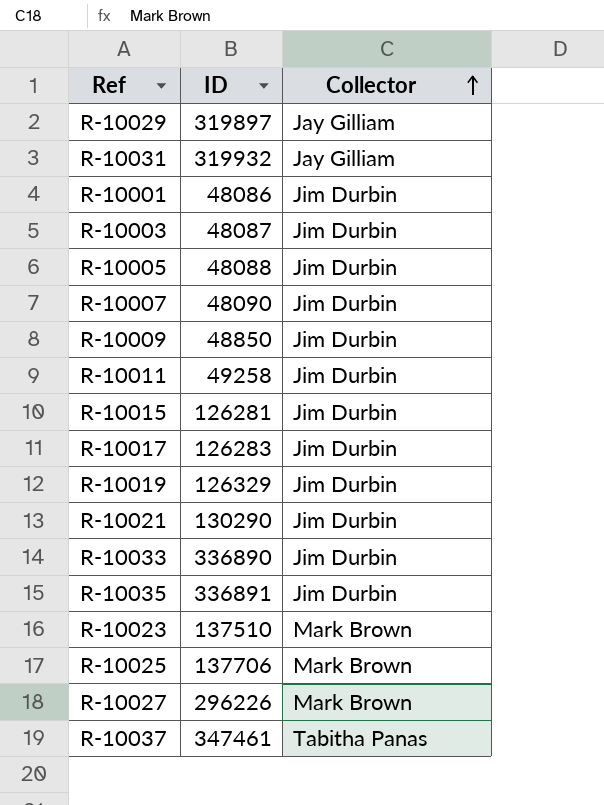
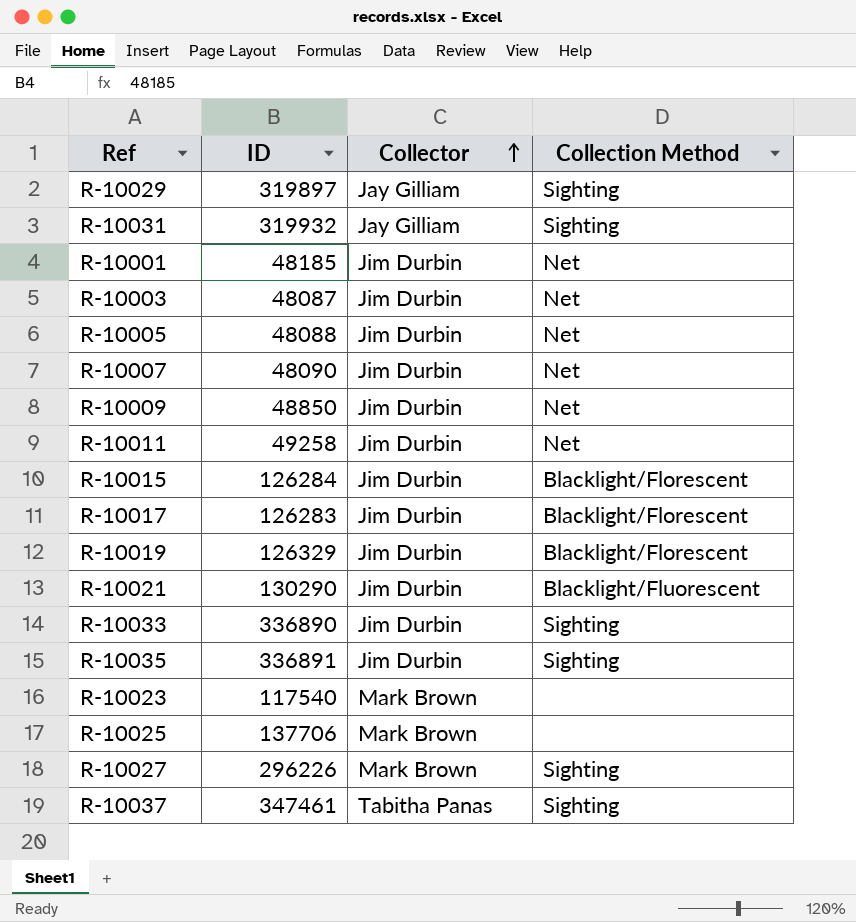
column Collection Method | position: none -> 4
R-10001 | ID: 48086 -> 48185
R-10015 | ID: 126281 -> 126284
R-10023 | ID: 137510 -> 117540

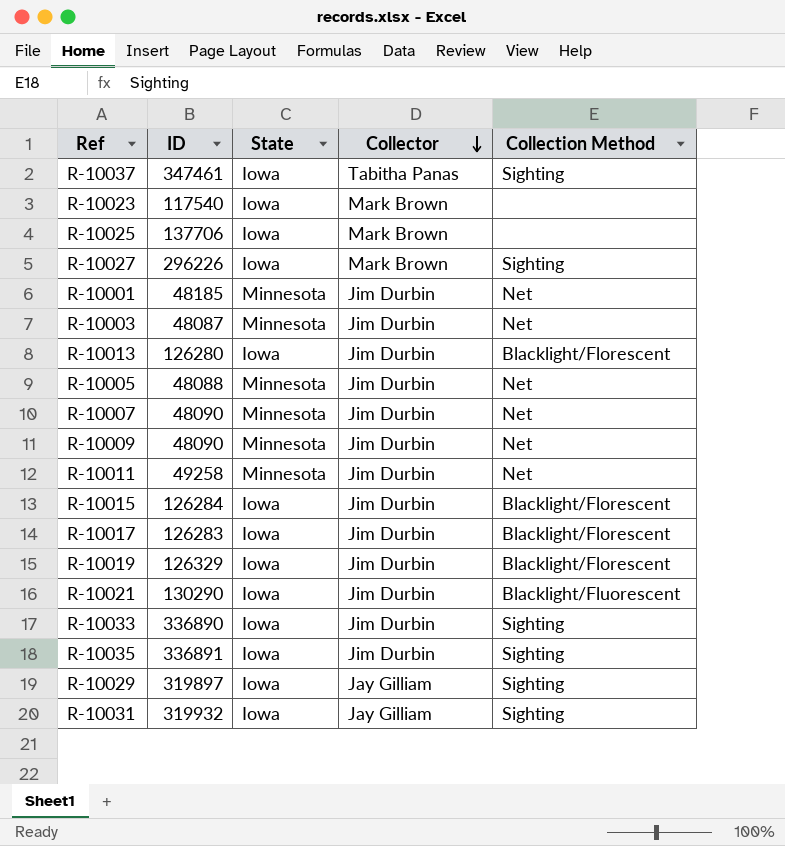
row order: Collector ascending -> Collector descending
column State | position: none -> 3
row R-10013: none -> 126280 | Iowa | Jim Durbin | Blacklight/Florescent
R-10009 | ID: 48850 -> 48090

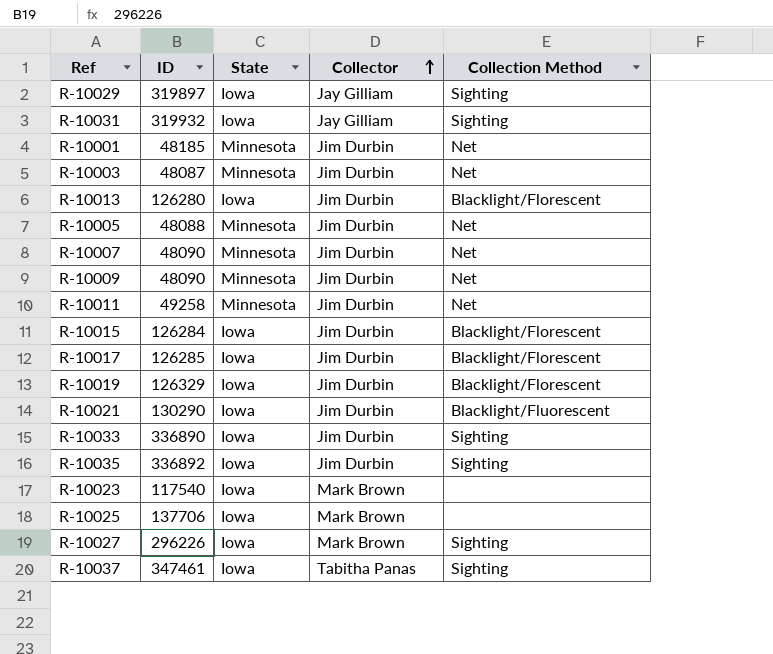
row order: Collector descending -> Collector ascending
R-10017 | ID: 126283 -> 126285
R-10035 | ID: 336891 -> 336892

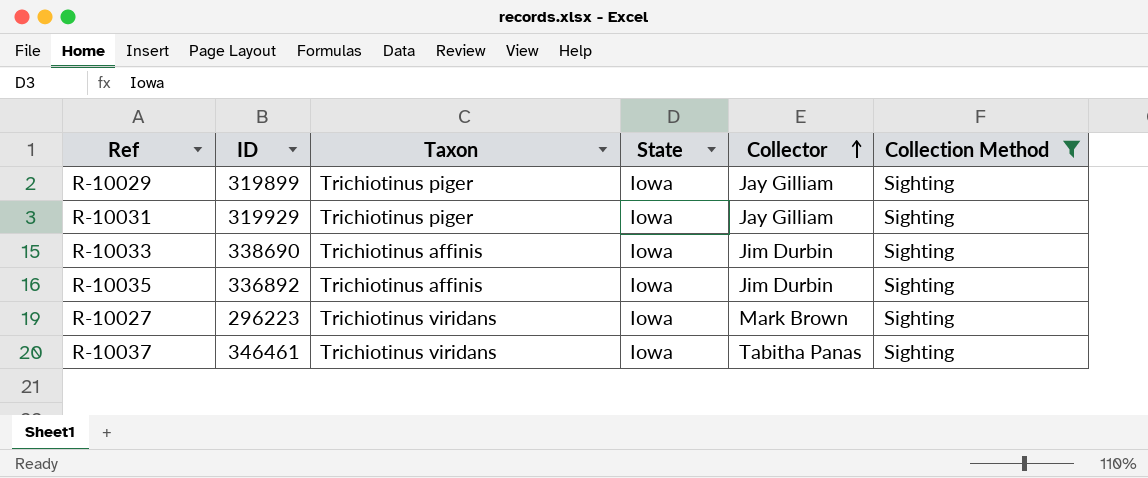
filter: none -> Collection Method = Sighting
column Taxon | position: none -> 3
R-10029 | ID: 319897 -> 319899
R-10031 | ID: 319932 -> 319929
R-10033 | ID: 336890 -> 338690
R-10027 | ID: 296226 -> 296223
R-10037 | ID: 347461 -> 346461

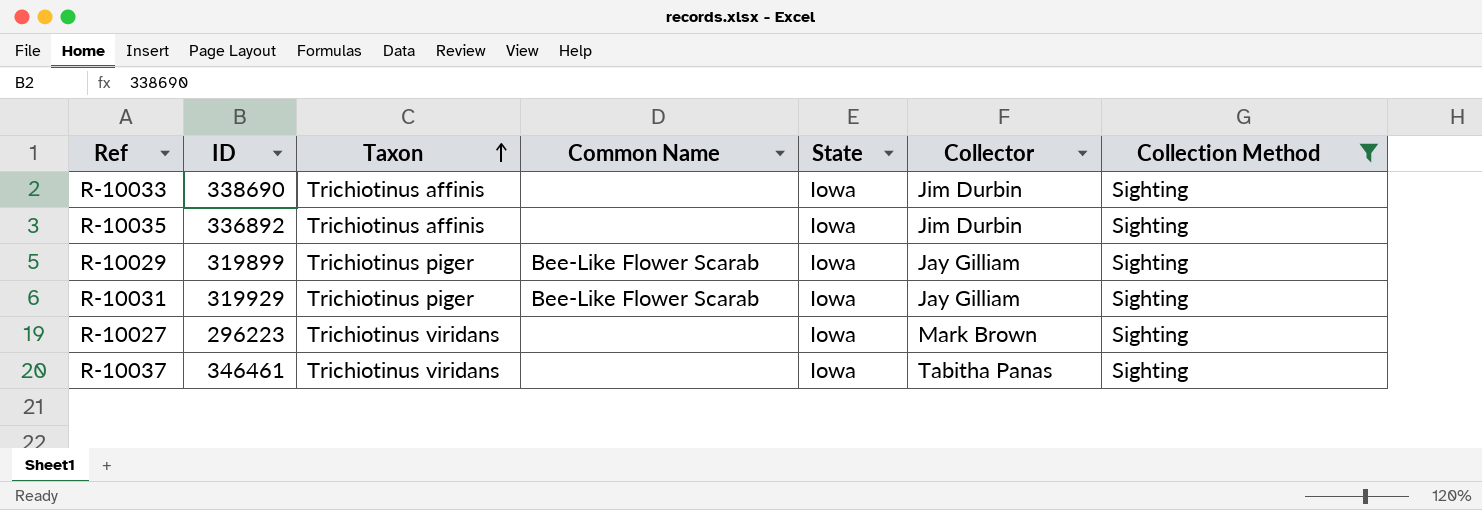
row order: Collector ascending -> Taxon ascending
column Common Name | position: none -> 4

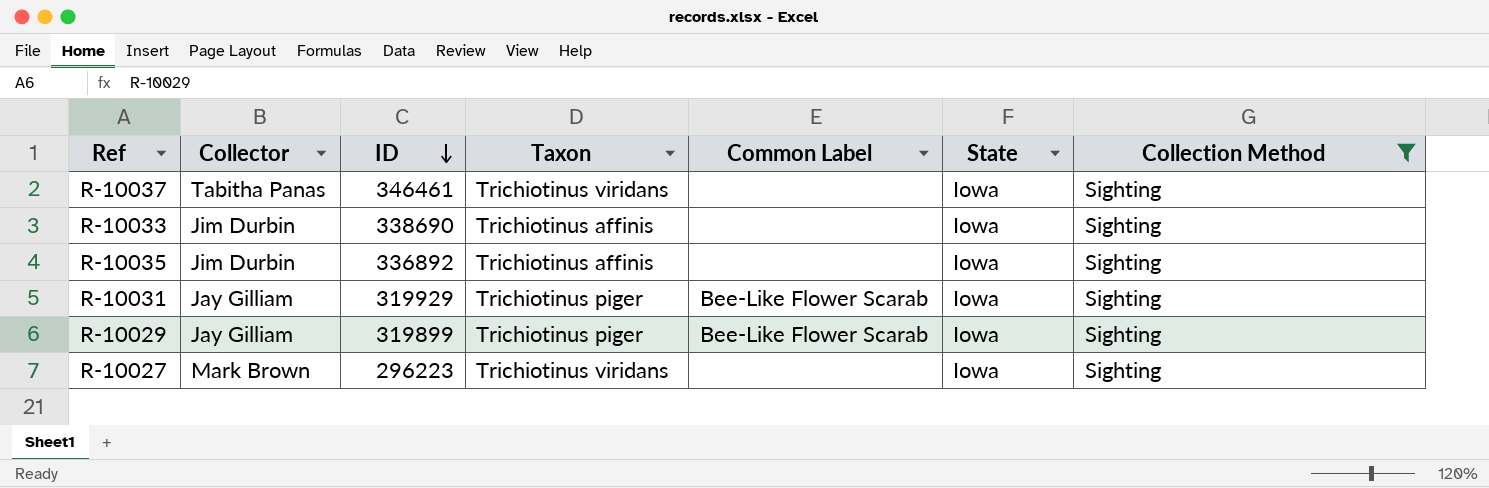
row order: Taxon ascending -> ID descending
column Collector | position: 6 -> 2
column name: Common Name -> Common Label

